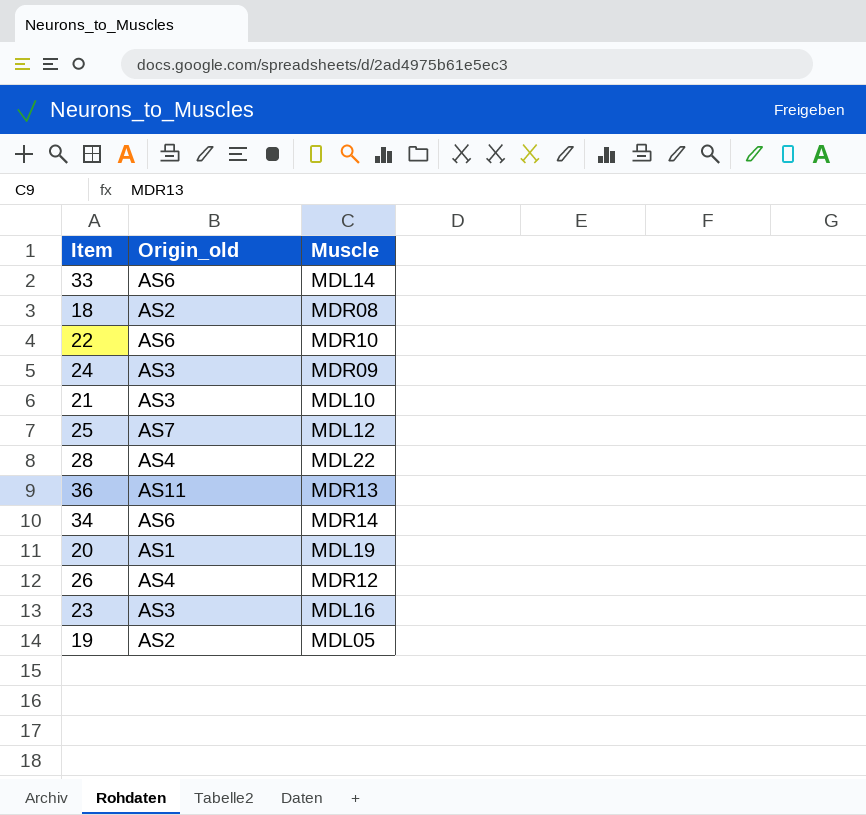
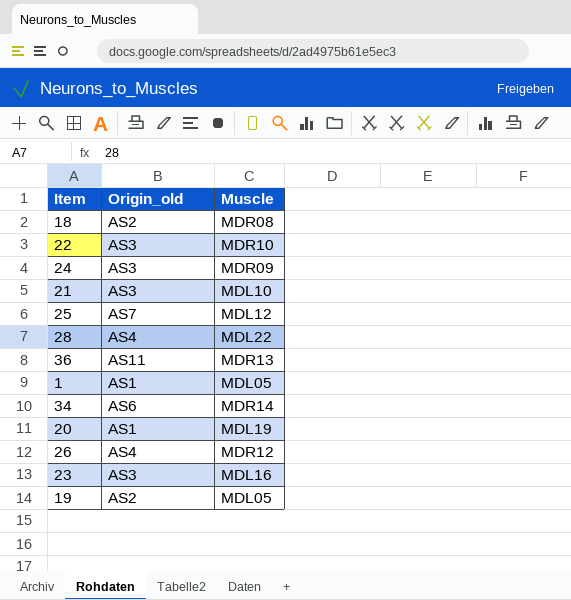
row 33: AS6 | MDL14 -> none
22 | Origin_old: AS6 -> AS3
row 1: none -> AS1 | MDL05

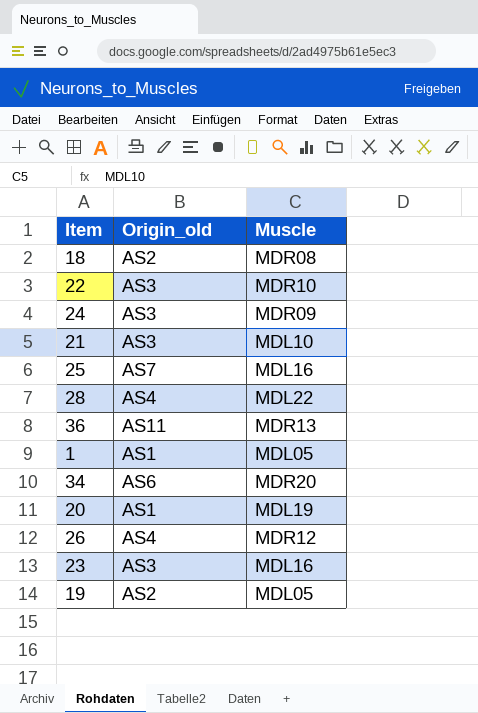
25 | Muscle: MDL12 -> MDL16
34 | Muscle: MDR14 -> MDR20

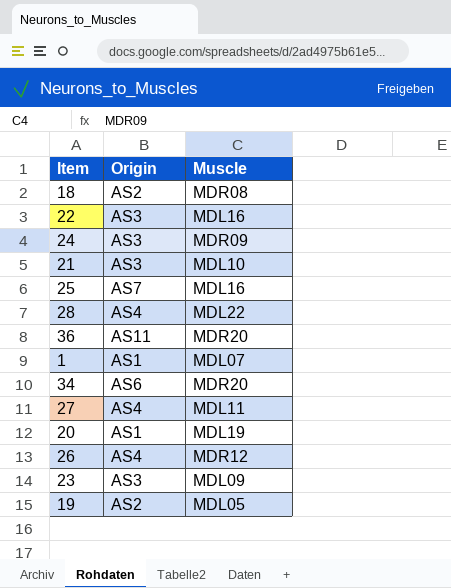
column name: Origin_old -> Origin
22 | Muscle: MDR10 -> MDL16
36 | Muscle: MDR13 -> MDR20
1 | Muscle: MDL05 -> MDL07
row 27: none -> AS4 | MDL11
23 | Muscle: MDL16 -> MDL09

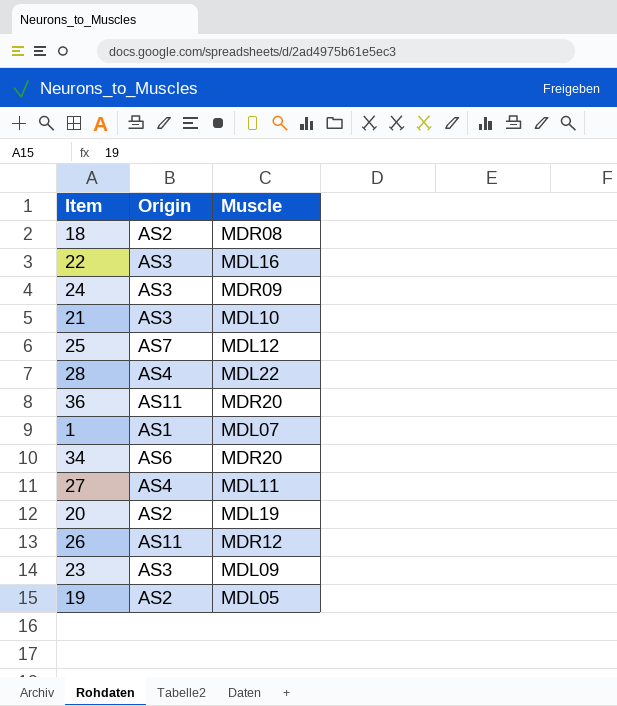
25 | Muscle: MDL16 -> MDL12
20 | Origin: AS1 -> AS2
26 | Origin: AS4 -> AS11

